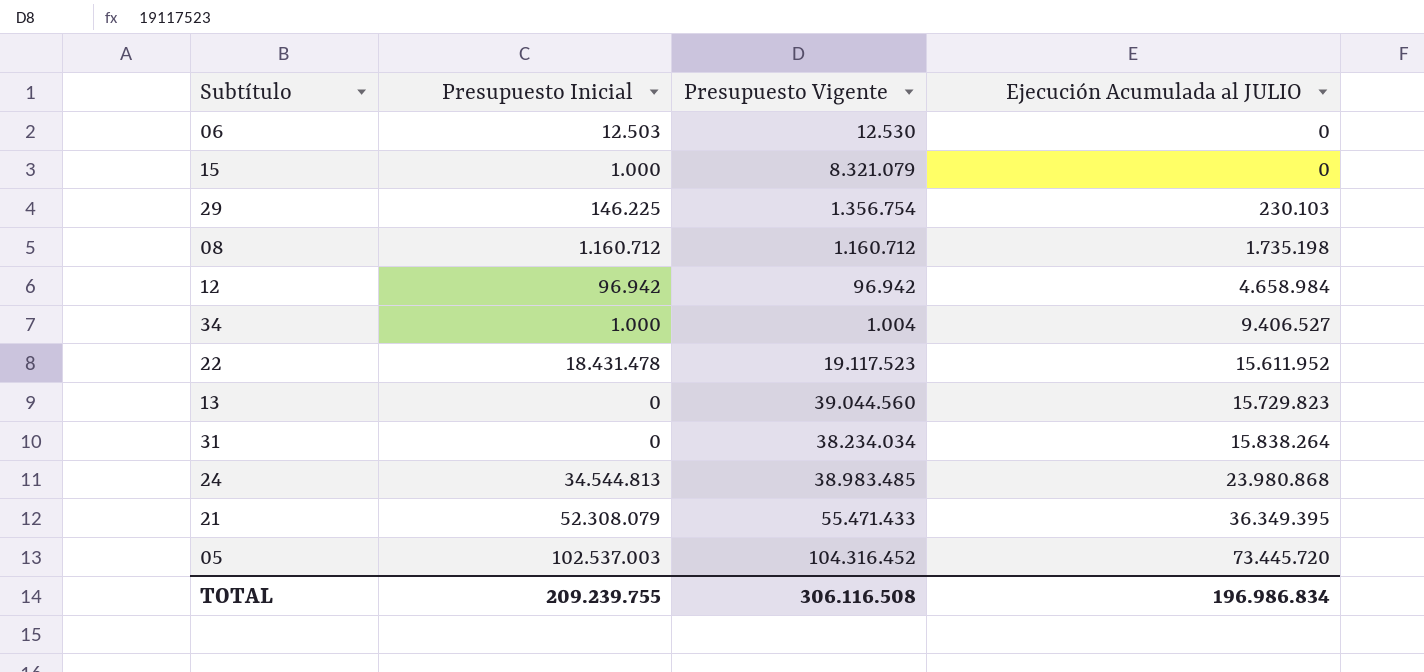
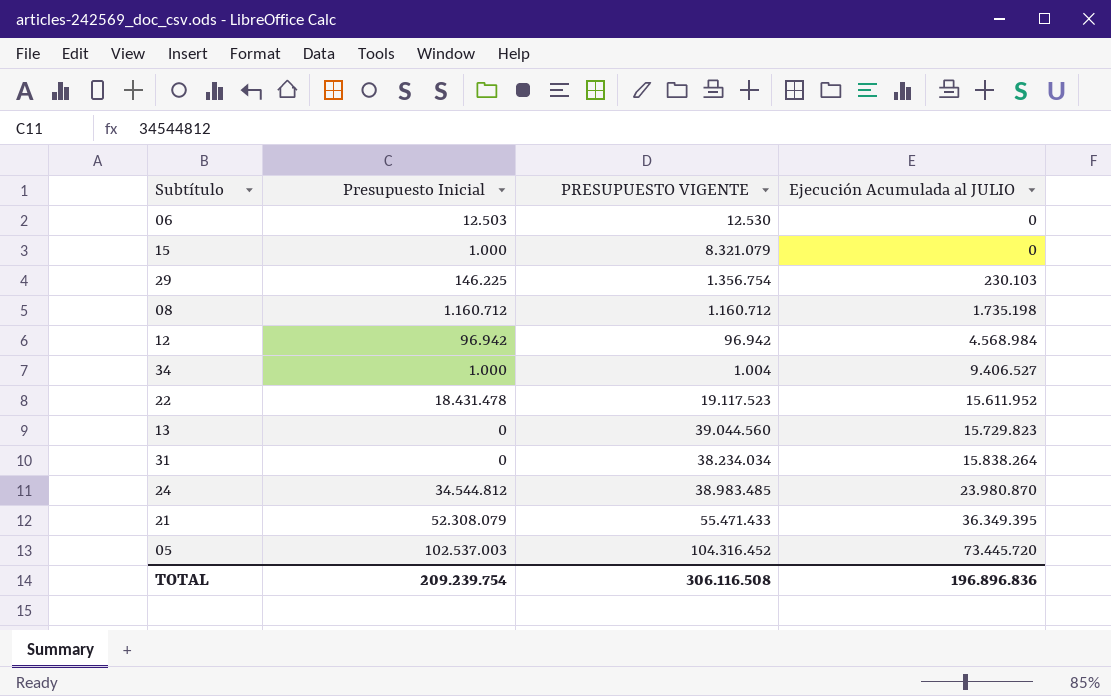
column name: Presupuesto Vigente -> PRESUPUESTO VIGENTE
12 | Ejecución Acumulada al JULIO: 4.658.984 -> 4.568.984
24 | Presupuesto Inicial: 34.544.813 -> 34.544.812
24 | Ejecución Acumulada al JULIO: 23.980.868 -> 23.980.870
TOTAL | Presupuesto Inicial: 209.239.755 -> 209.239.754
TOTAL | Ejecución Acumulada al JULIO: 196.986.834 -> 196.896.836

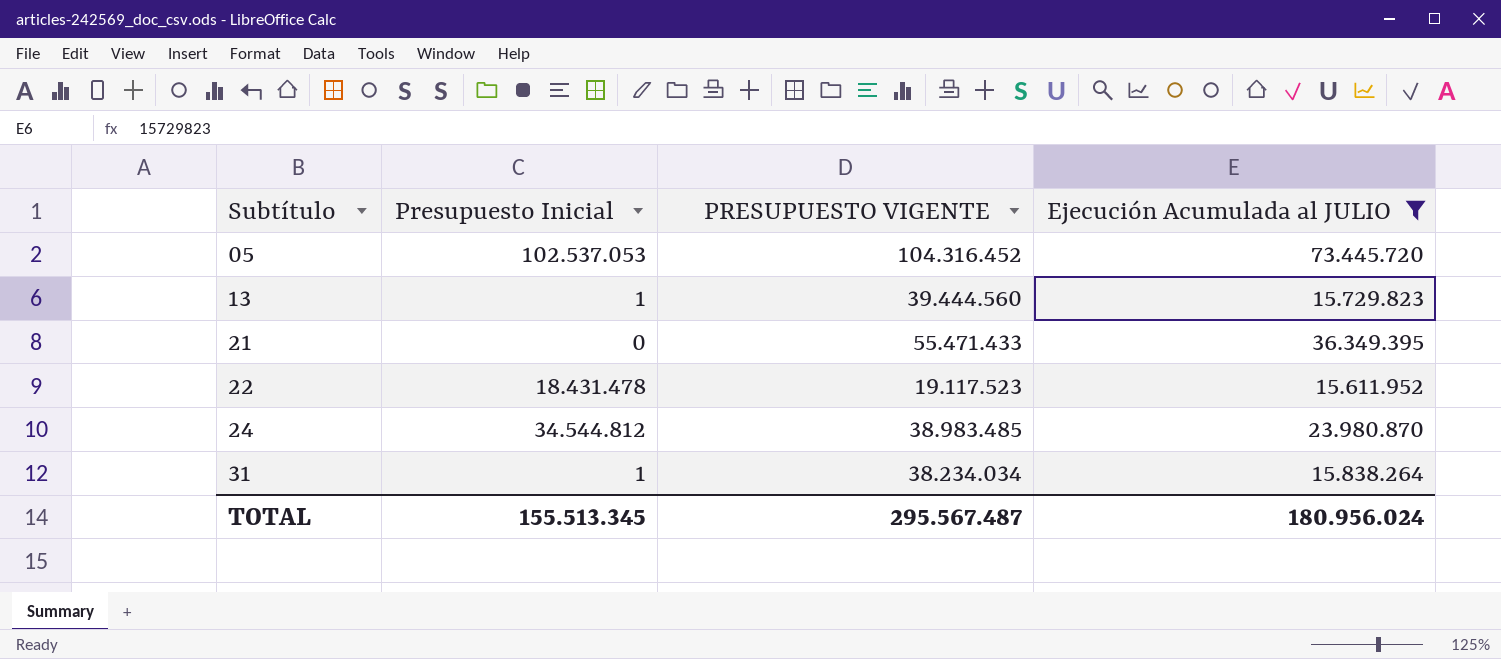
filter: none -> Ejecución Acumulada al JULIO >= 15.611.952
row order: Ejecución Acumulada al JULIO ascending -> Subtítulo ascending
05 | Presupuesto Inicial: 102.537.003 -> 102.537.053
13 | Presupuesto Inicial: 0 -> 1
13 | PRESUPUESTO VIGENTE: 39.044.560 -> 39.444.560
21 | Presupuesto Inicial: 52.308.079 -> 0
31 | Presupuesto Inicial: 0 -> 1
TOTAL | Presupuesto Inicial: 209.239.754 -> 155.513.345
TOTAL | PRESUPUESTO VIGENTE: 306.116.508 -> 295.567.487
TOTAL | Ejecución Acumulada al JULIO: 196.896.836 -> 180.956.024

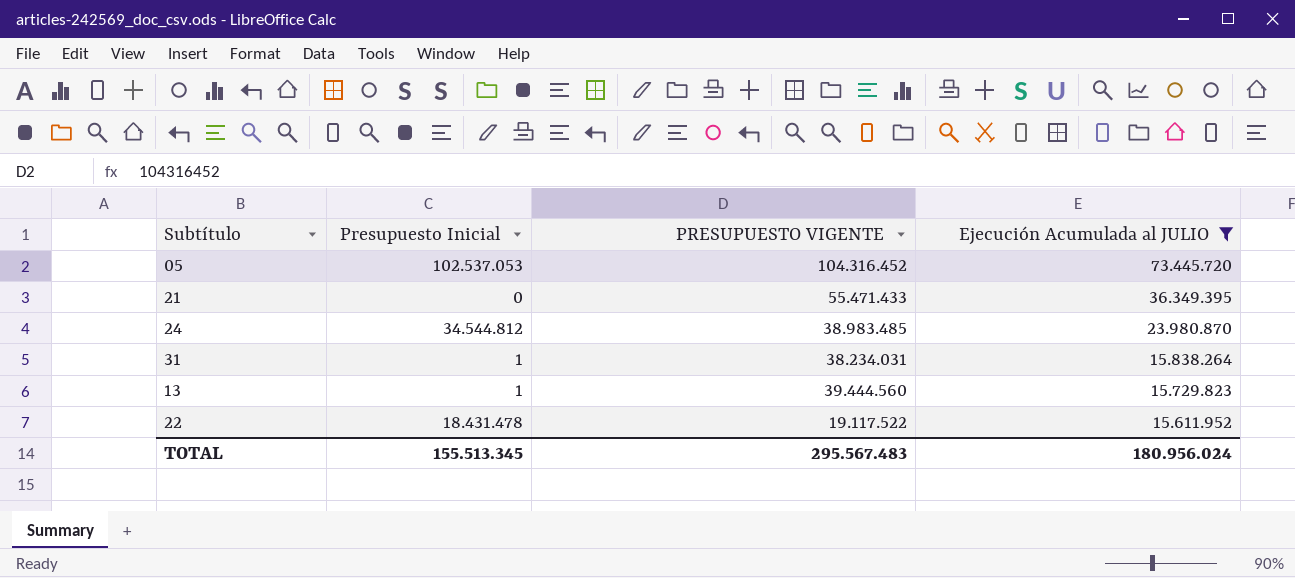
row order: Subtítulo ascending -> Ejecución Acumulada al JULIO descending
31 | PRESUPUESTO VIGENTE: 38.234.034 -> 38.234.031
22 | PRESUPUESTO VIGENTE: 19.117.523 -> 19.117.522
TOTAL | PRESUPUESTO VIGENTE: 295.567.487 -> 295.567.483

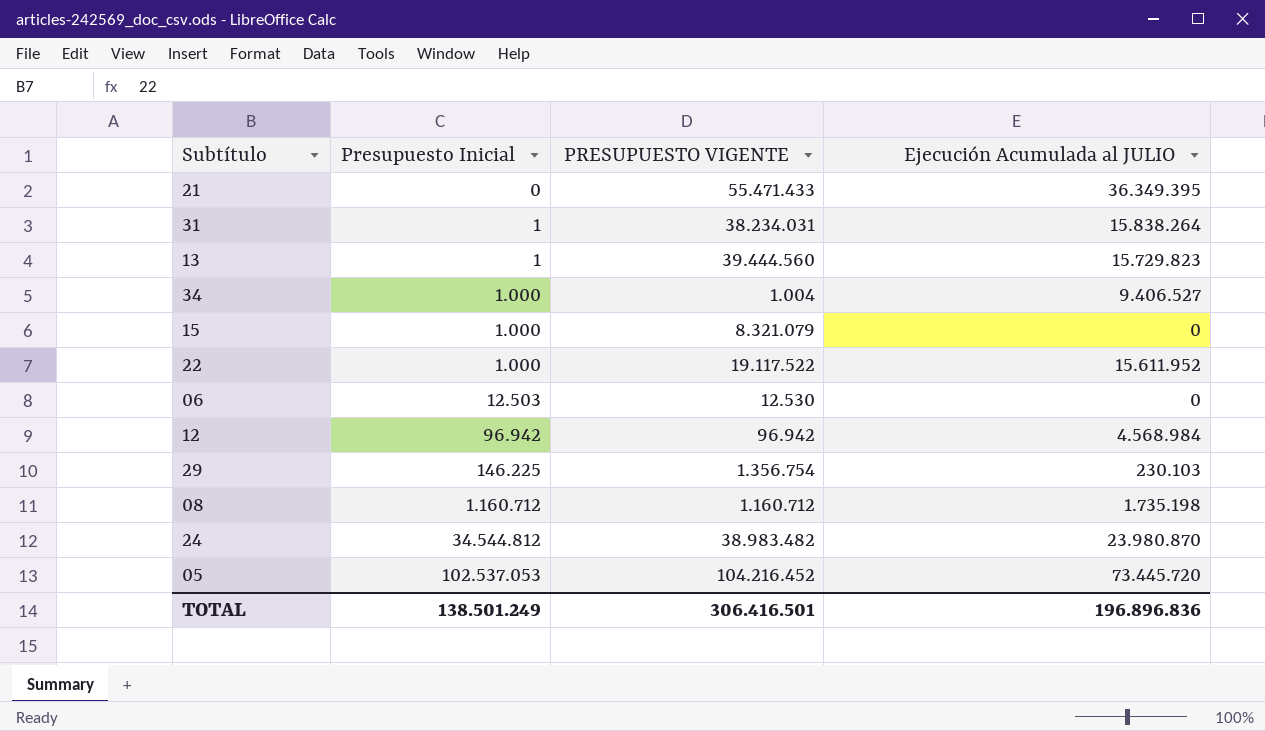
filter: Ejecución Acumulada al JULIO >= 15.611.952 -> none
row order: Ejecución Acumulada al JULIO descending -> Presupuesto Inicial ascending
22 | Presupuesto Inicial: 18.431.478 -> 1.000
24 | PRESUPUESTO VIGENTE: 38.983.485 -> 38.983.482
05 | PRESUPUESTO VIGENTE: 104.316.452 -> 104.216.452
TOTAL | Presupuesto Inicial: 155.513.345 -> 138.501.249
TOTAL | PRESUPUESTO VIGENTE: 295.567.483 -> 306.416.501
TOTAL | Ejecución Acumulada al JULIO: 180.956.024 -> 196.896.836

